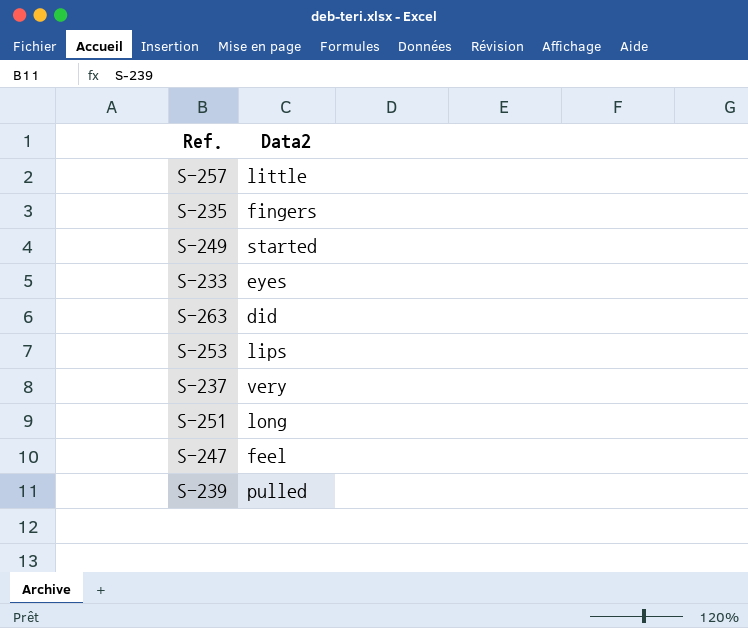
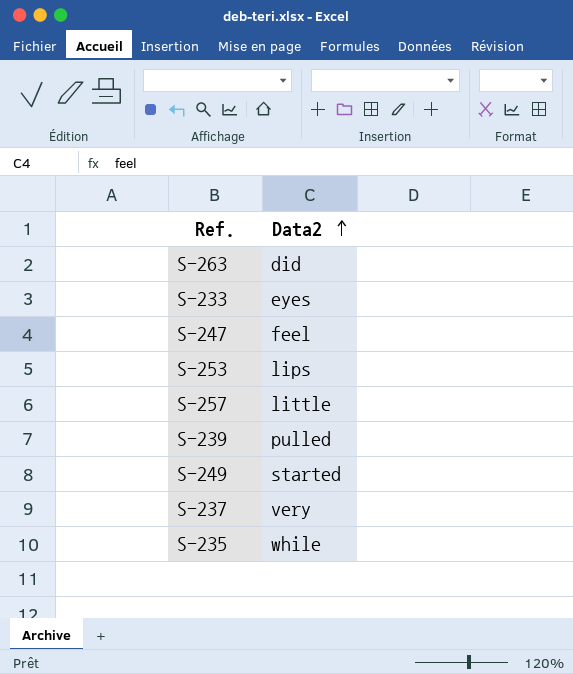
row order: none -> Data2 ascending
row S-251: long -> none
S-235 | Data2: fingers -> while

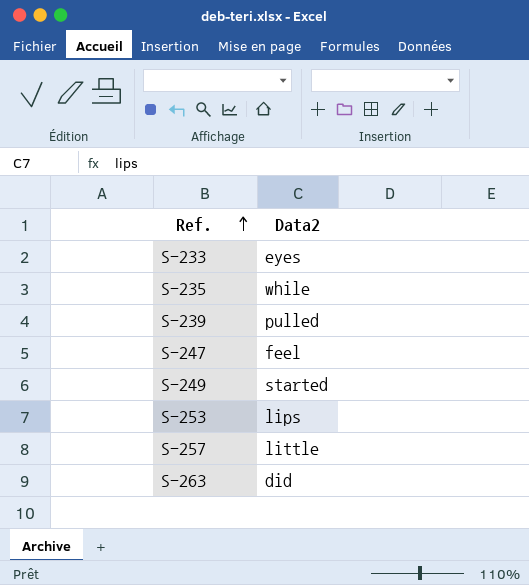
row order: Data2 ascending -> Ref. ascending
row S-237: very -> none

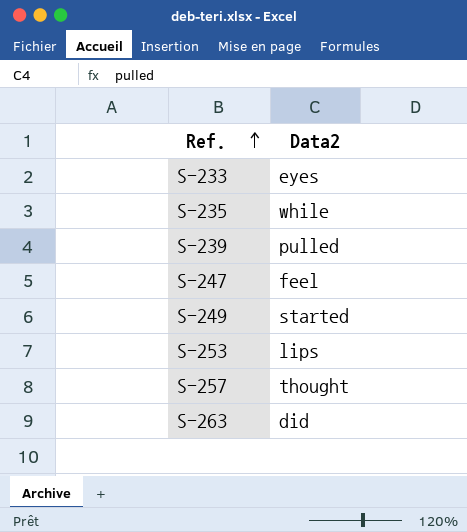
S-257 | Data2: little -> thought

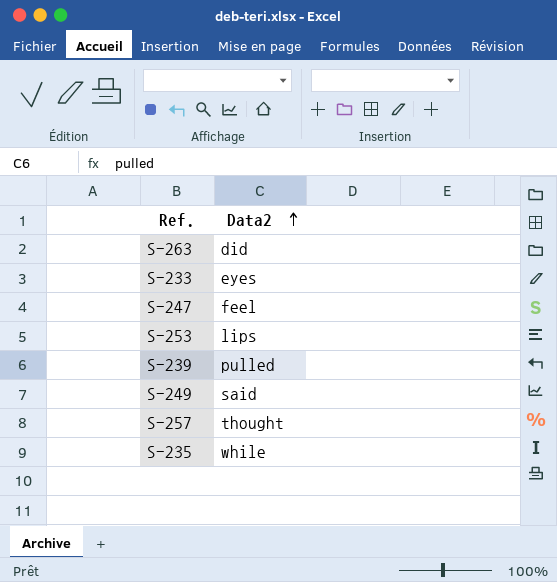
row order: Ref. ascending -> Data2 ascending
S-249 | Data2: started -> said

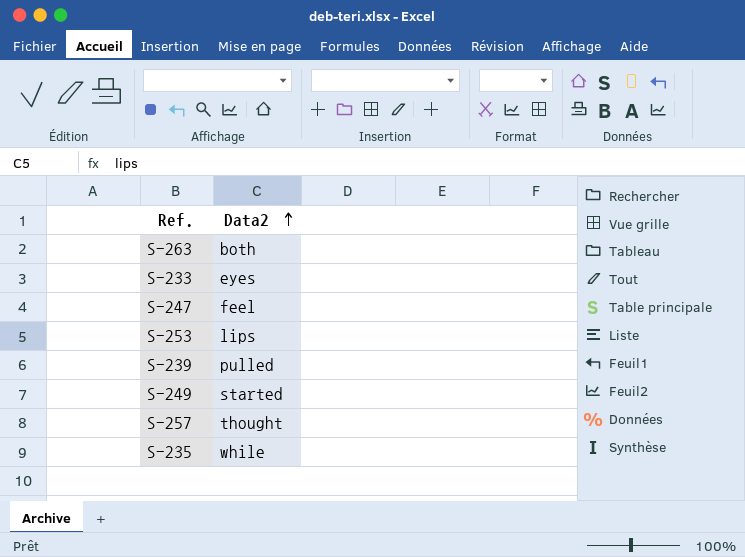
S-263 | Data2: did -> both
S-249 | Data2: said -> started

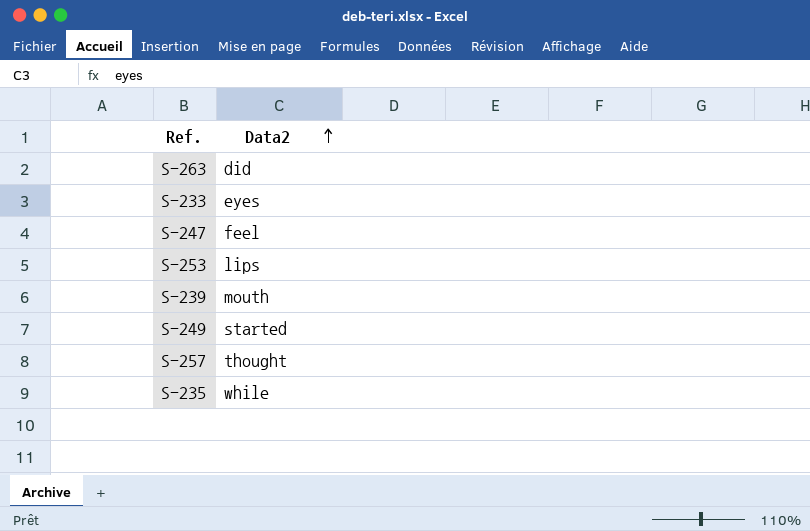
S-263 | Data2: both -> did
S-239 | Data2: pulled -> mouth

